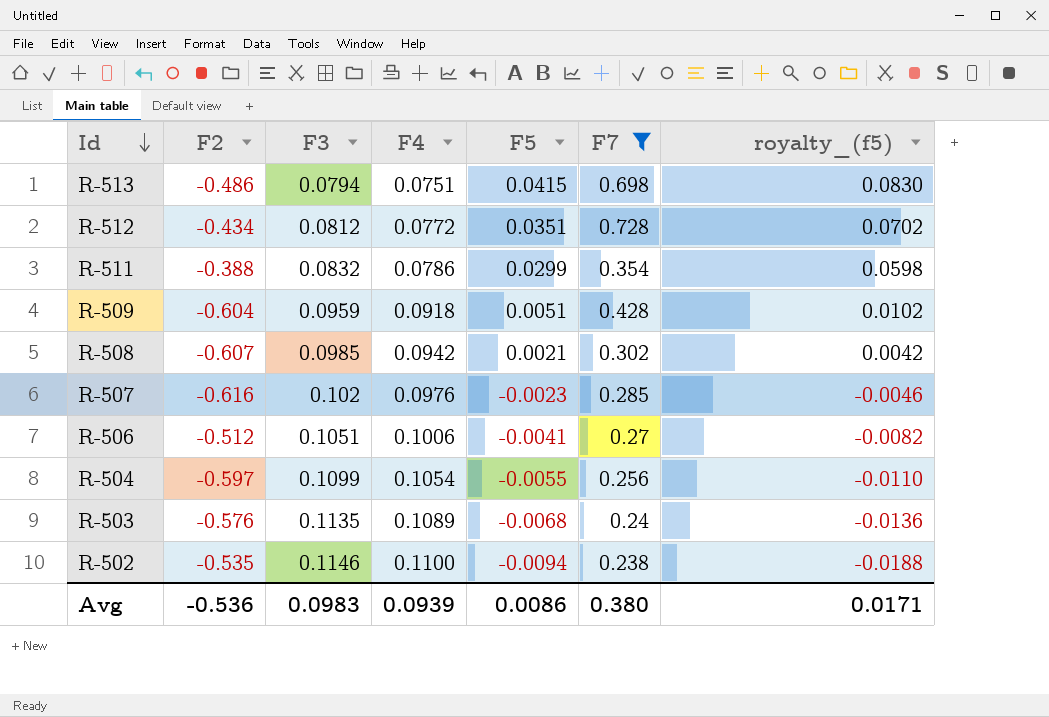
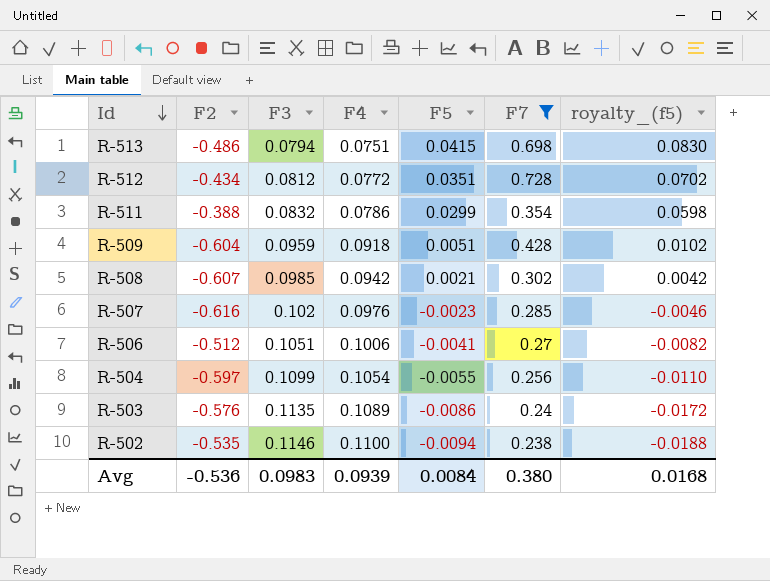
R-503 | F5: -0.0068 -> -0.0086
R-503 | royalty_(f5): -0.0136 -> -0.0172
Avg | F5: 0.0086 -> 0.0084
Avg | royalty_(f5): 0.0171 -> 0.0168

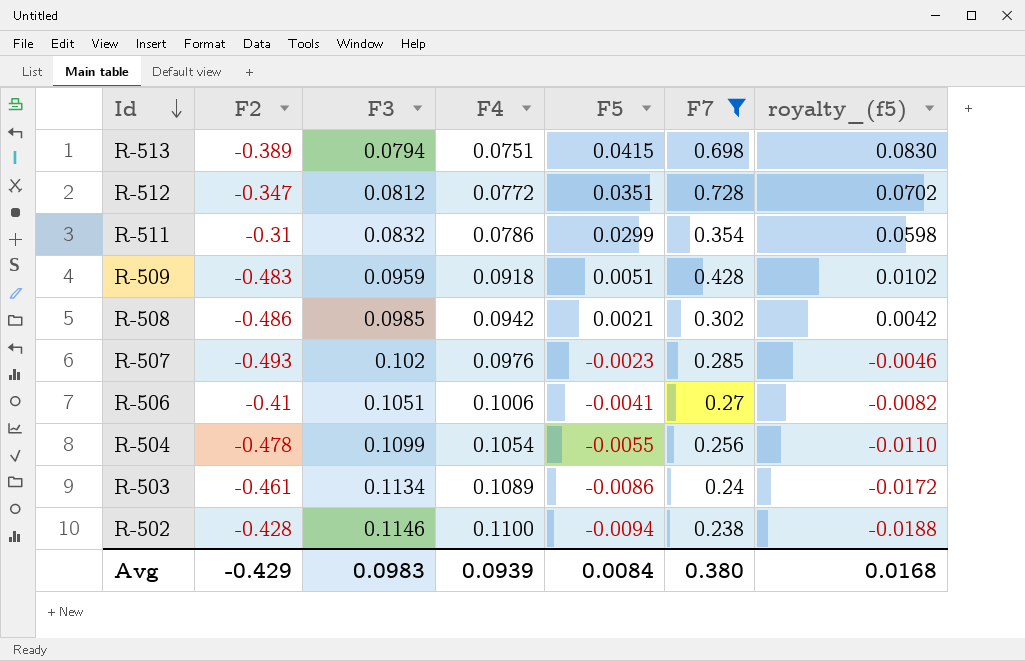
R-513 | F2: -0.486 -> -0.389
R-512 | F2: -0.434 -> -0.347
R-511 | F2: -0.388 -> -0.31
R-509 | F2: -0.604 -> -0.483
R-508 | F2: -0.607 -> -0.486
R-507 | F2: -0.616 -> -0.493
R-506 | F2: -0.512 -> -0.41
R-504 | F2: -0.597 -> -0.478
R-503 | F2: -0.576 -> -0.461
R-503 | F3: 0.1135 -> 0.1134
R-502 | F2: -0.535 -> -0.428
Avg | F2: -0.536 -> -0.429

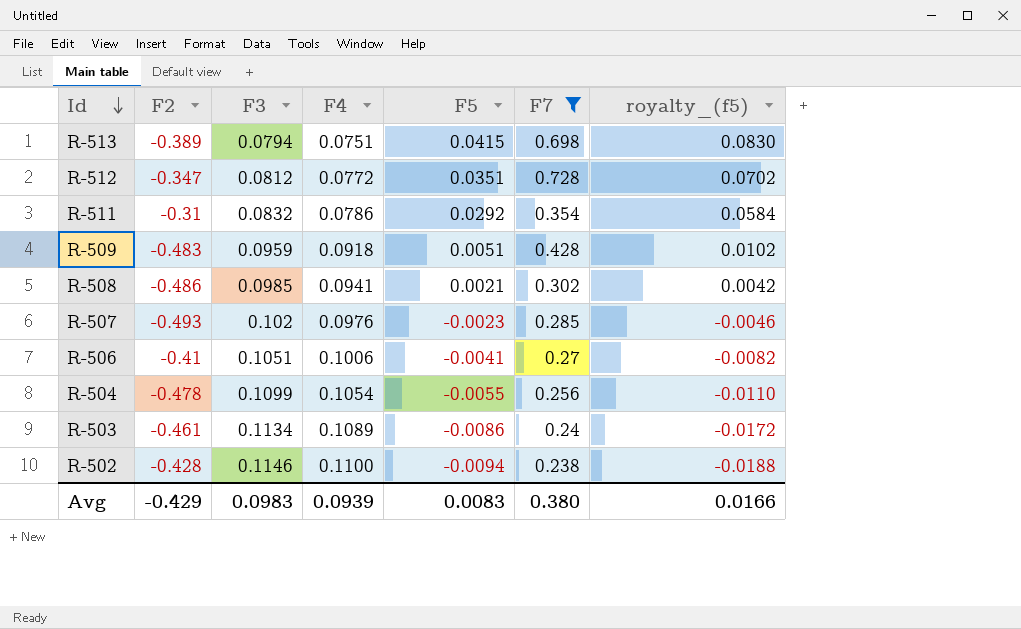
R-511 | F5: 0.0299 -> 0.0292
R-511 | royalty_(f5): 0.0598 -> 0.0584
R-508 | F4: 0.0942 -> 0.0941
Avg | F5: 0.0084 -> 0.0083
Avg | royalty_(f5): 0.0168 -> 0.0166

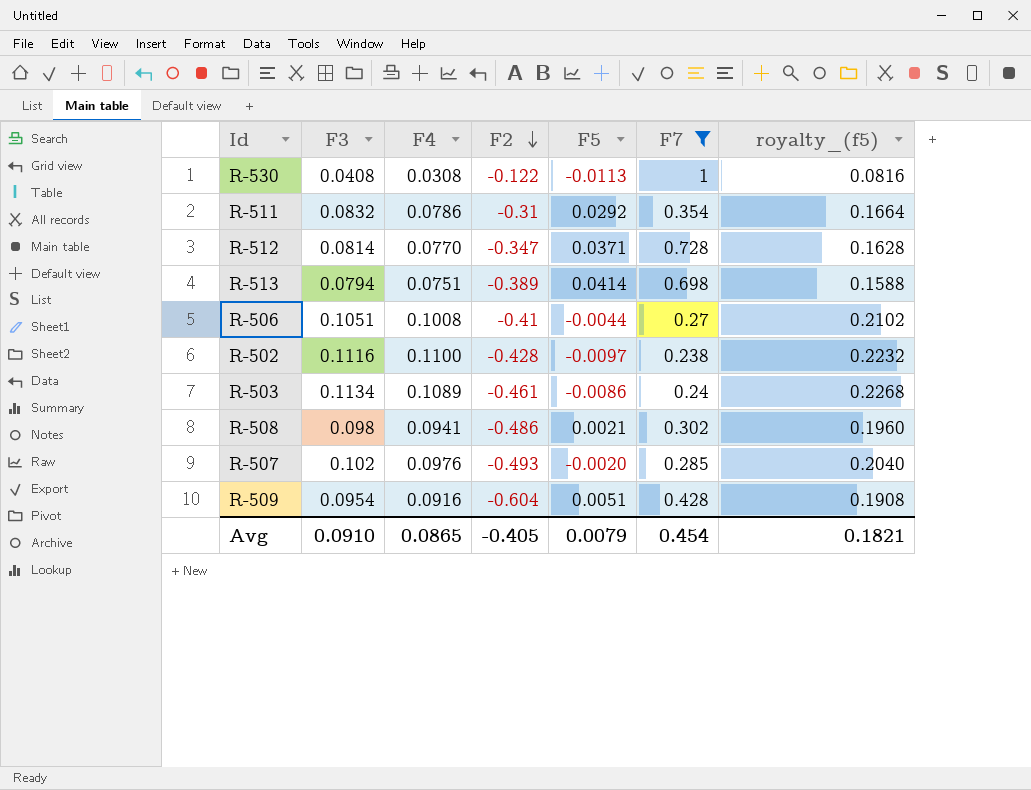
row order: Id descending -> F2 descending
column F2 | position: 2 -> 4
column royalty_(f5) | formula: [F5] * 2 -> [F3] * 2
row R-504: -0.478 | 0.1099 | 0.1054 | -0.0055 | 0.256 | -0.0110 -> none
row R-530: none -> 0.0408 | 0.0308 | -0.122 | -0.0113 | 1 | 0.0816
R-512 | F3: 0.0812 -> 0.0814
R-512 | F4: 0.0772 -> 0.0770
R-512 | F5: 0.0351 -> 0.0371
R-513 | F5: 0.0415 -> 0.0414
R-506 | F4: 0.1006 -> 0.1008
R-506 | F5: -0.0041 -> -0.0044
R-502 | F3: 0.1146 -> 0.1116
R-502 | F5: -0.0094 -> -0.0097
R-508 | F3: 0.0985 -> 0.098
R-507 | F5: -0.0023 -> -0.0020
R-509 | F3: 0.0959 -> 0.0954
R-509 | F4: 0.0918 -> 0.0916
R-509 | F2: -0.483 -> -0.604
Avg | F3: 0.0983 -> 0.0910
Avg | F4: 0.0939 -> 0.0865
Avg | F2: -0.429 -> -0.405
Avg | F5: 0.0083 -> 0.0079
Avg | F7: 0.380 -> 0.454
Avg | royalty_(f5): 0.0166 -> 0.1821

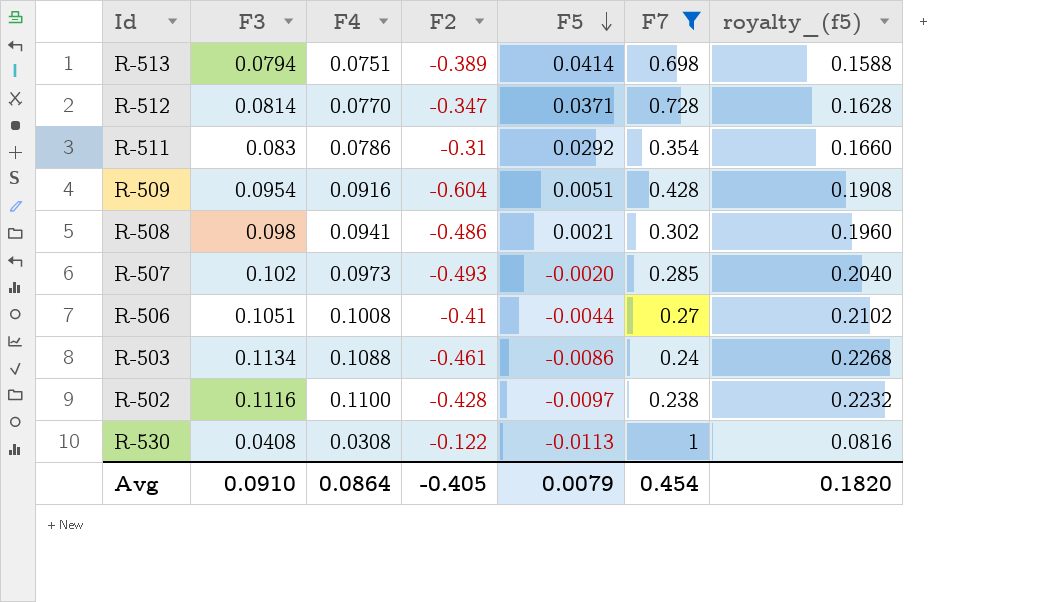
row order: F2 descending -> F5 descending
R-511 | F3: 0.0832 -> 0.083
R-511 | royalty_(f5): 0.1664 -> 0.1660
R-507 | F4: 0.0976 -> 0.0973
R-503 | F4: 0.1089 -> 0.1088
Avg | F4: 0.0865 -> 0.0864
Avg | royalty_(f5): 0.1821 -> 0.1820

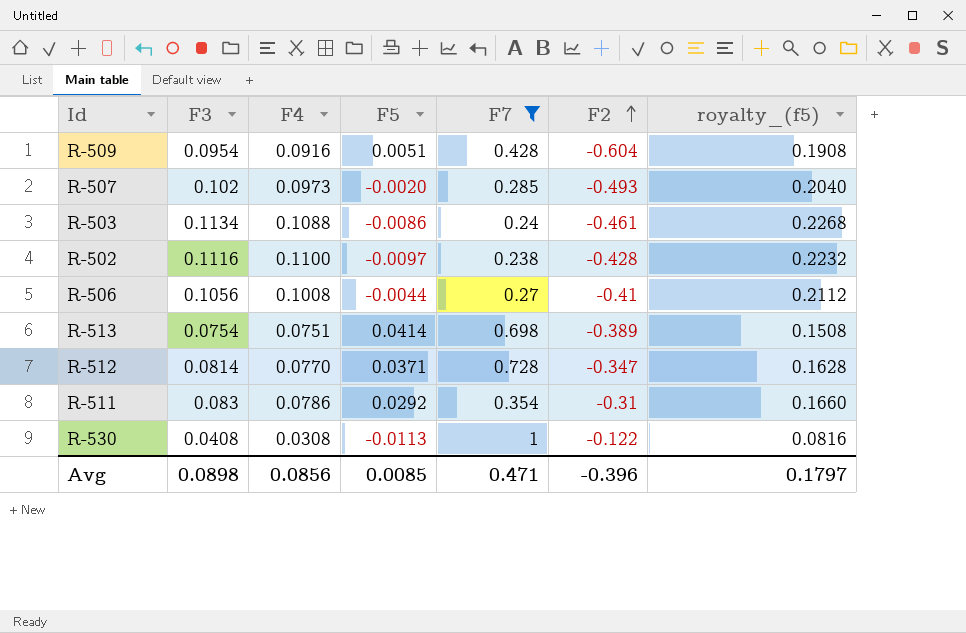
row order: F5 descending -> F2 ascending
column F2 | position: 4 -> 6
row R-508: 0.098 | 0.0941 | -0.486 | 0.0021 | 0.302 | 0.1960 -> none
R-506 | F3: 0.1051 -> 0.1056
R-506 | royalty_(f5): 0.2102 -> 0.2112
R-513 | F3: 0.0794 -> 0.0754
R-513 | royalty_(f5): 0.1588 -> 0.1508
Avg | F3: 0.0910 -> 0.0898
Avg | F4: 0.0864 -> 0.0856
Avg | F5: 0.0079 -> 0.0085
Avg | F7: 0.454 -> 0.471
Avg | F2: -0.405 -> -0.396
Avg | royalty_(f5): 0.1820 -> 0.1797

